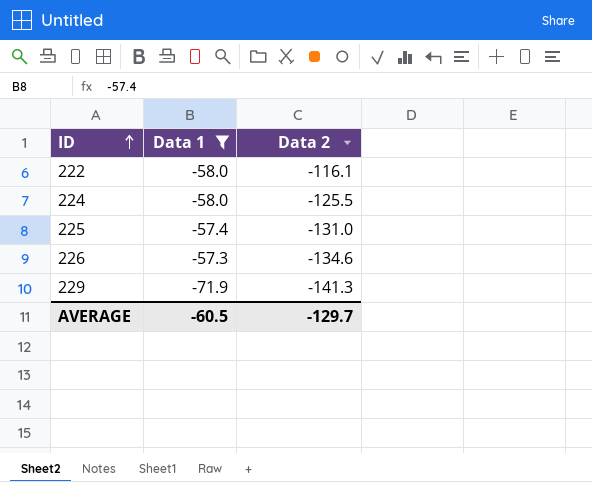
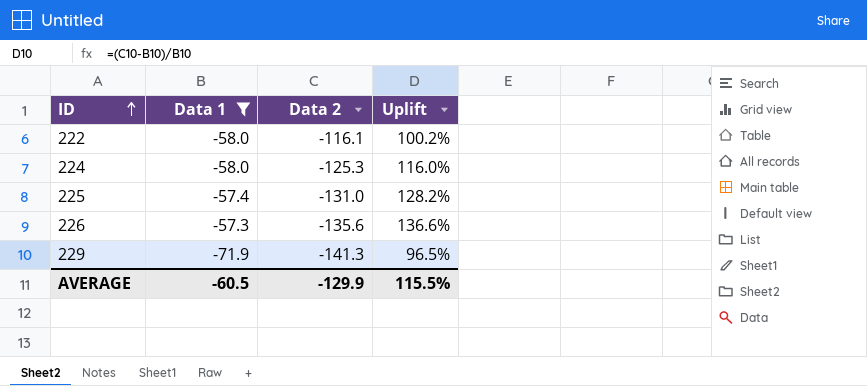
column Uplift | formula: none -> ([Data 2] - [Data 1]) / [Data 1]
224 | Data 2: -125.5 -> -125.3
226 | Data 2: -134.6 -> -135.6
AVERAGE | Data 2: -129.7 -> -129.9

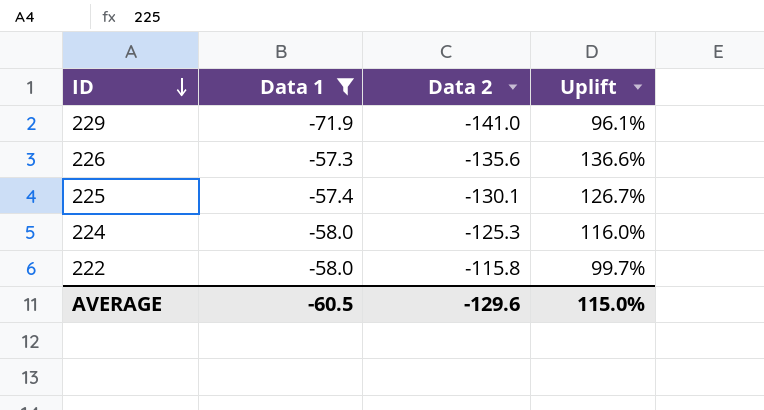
row order: ID ascending -> ID descending
229 | Data 2: -141.3 -> -141.0
229 | Uplift: 96.5% -> 96.1%
225 | Data 2: -131.0 -> -130.1
225 | Uplift: 128.2% -> 126.7%
222 | Data 2: -116.1 -> -115.8
222 | Uplift: 100.2% -> 99.7%
AVERAGE | Data 2: -129.9 -> -129.6
AVERAGE | Uplift: 115.5% -> 115.0%

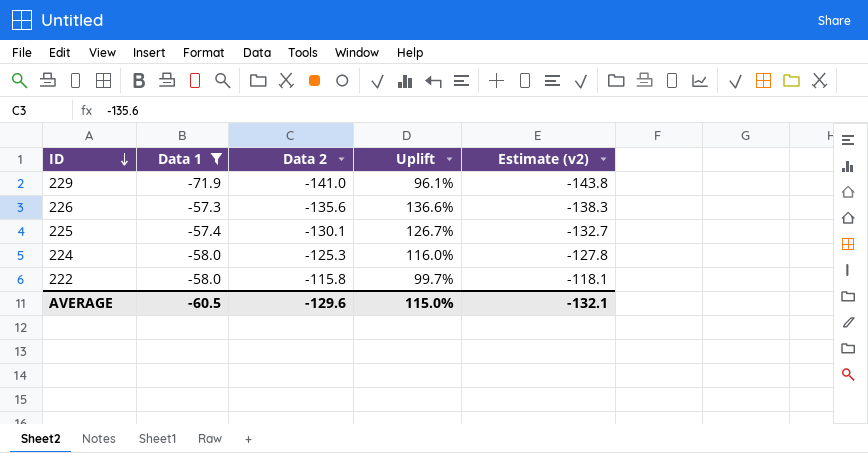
column Estimate (v2) | formula: none -> [Data 2] * 1.02

